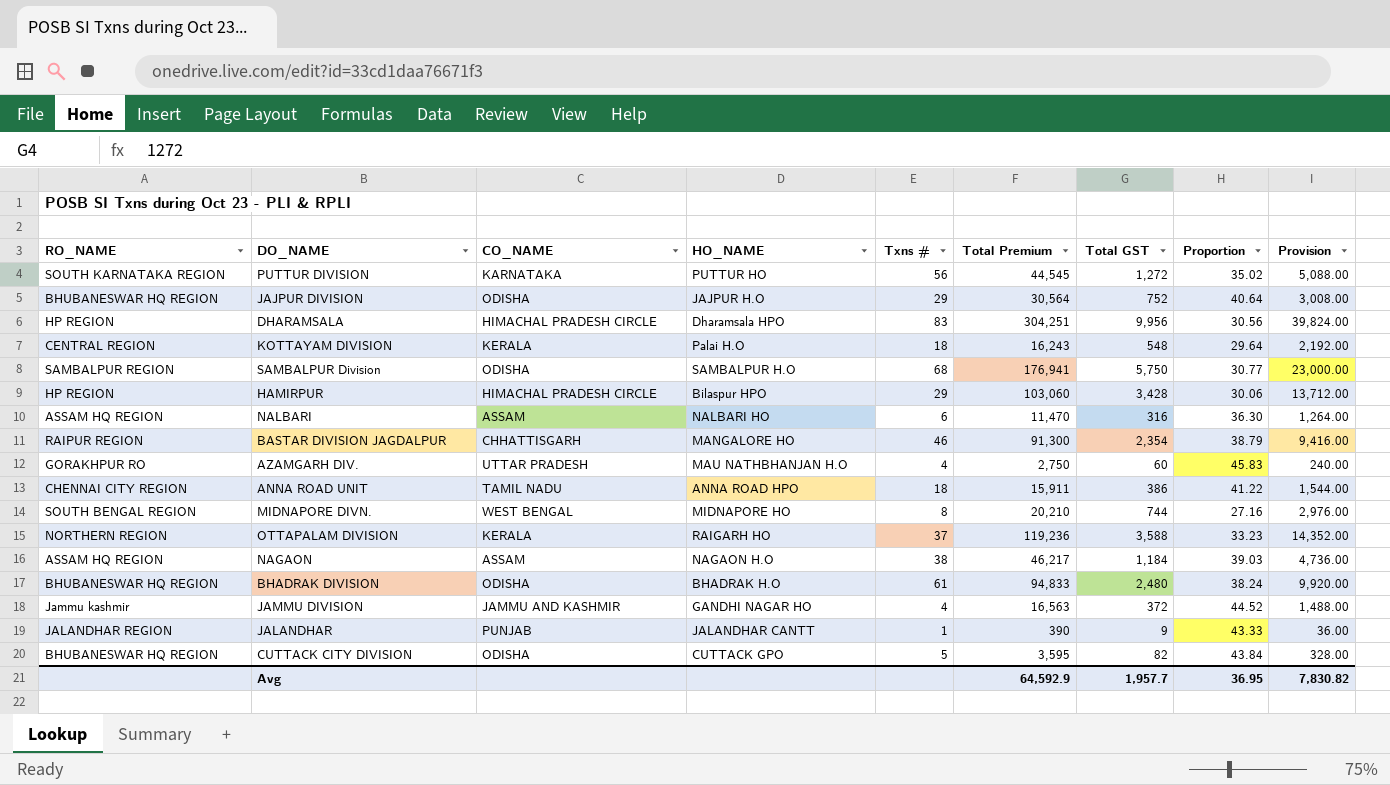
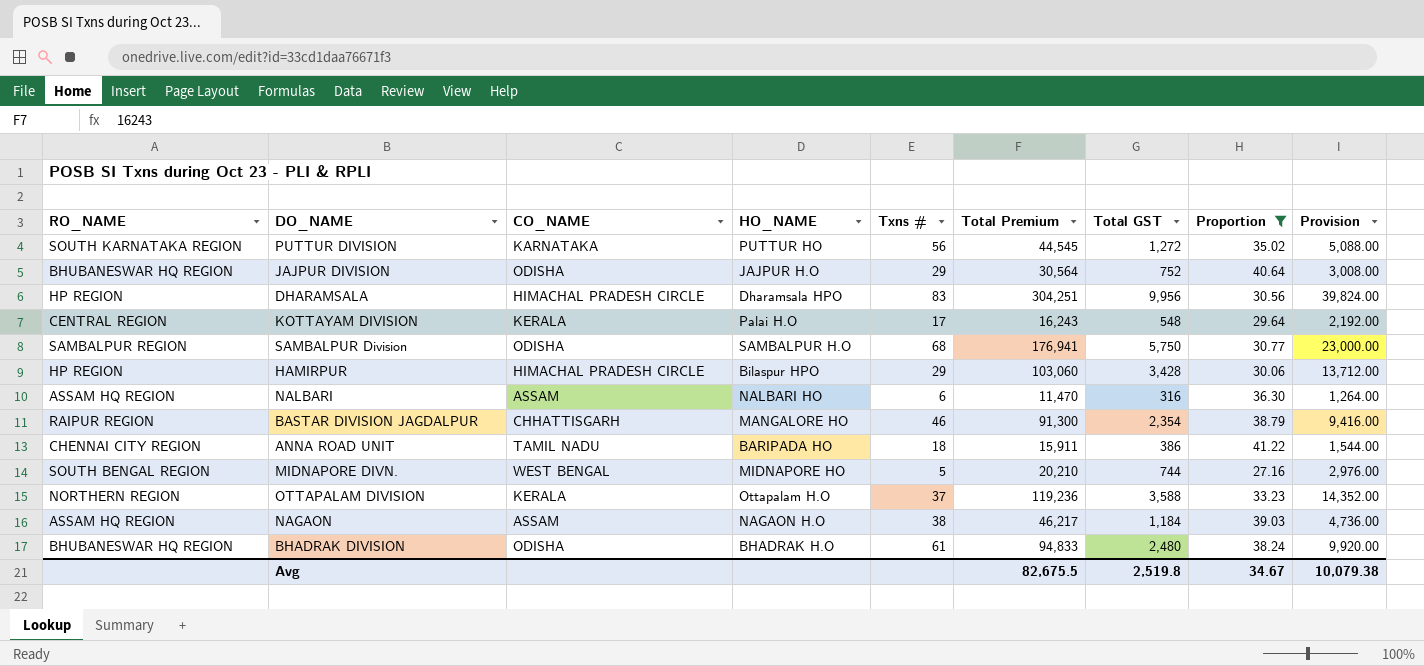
filter: none -> Proportion <= 41.22
KOTTAYAM DIVISION | Txns #: 18 -> 17
ANNA ROAD UNIT | HO_NAME: ANNA ROAD HPO -> BARIPADA HO
MIDNAPORE DIVN. | Txns #: 8 -> 5
OTTAPALAM DIVISION | HO_NAME: RAIGARH HO -> Ottapalam H.O
Avg | Total Premium: 64,592.9 -> 82,675.5
Avg | Total GST: 1,957.7 -> 2,519.8
Avg | Proportion: 36.95 -> 34.67
Avg | Provision: 7,830.82 -> 10,079.38

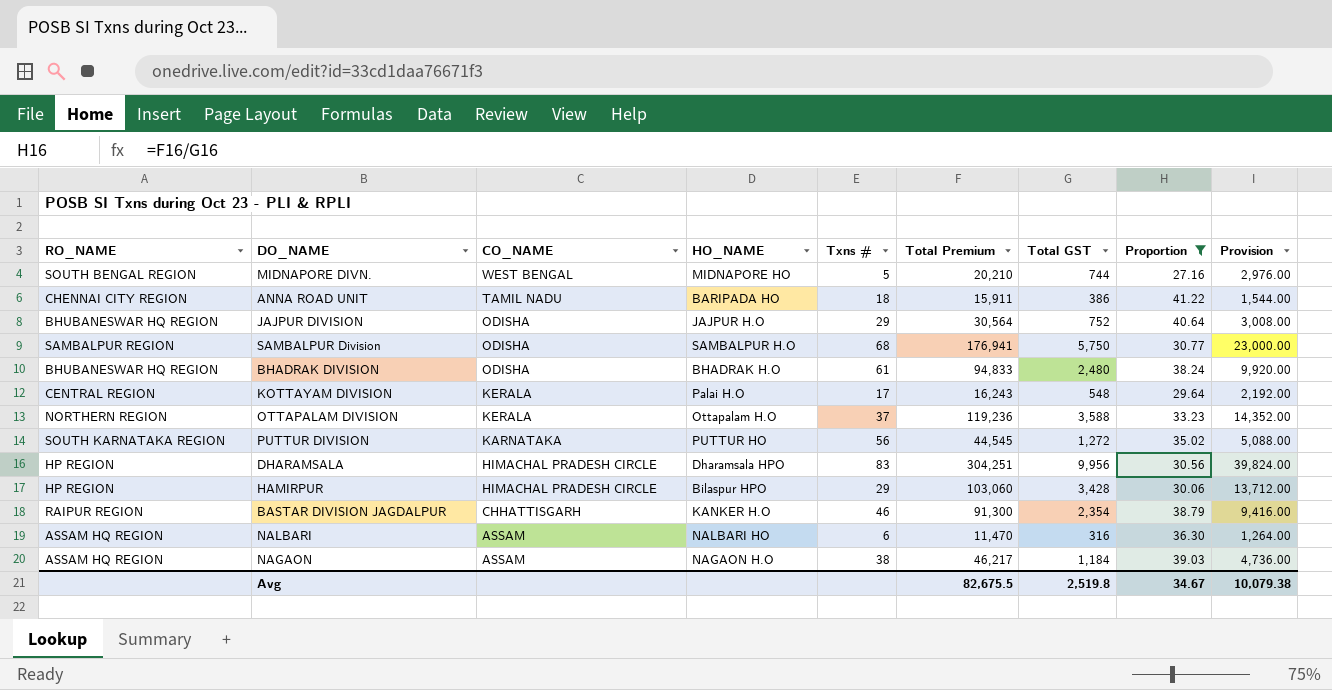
row order: none -> CO_NAME descending
BASTAR DIVISION JAGDALPUR | HO_NAME: MANGALORE HO -> KANKER H.O

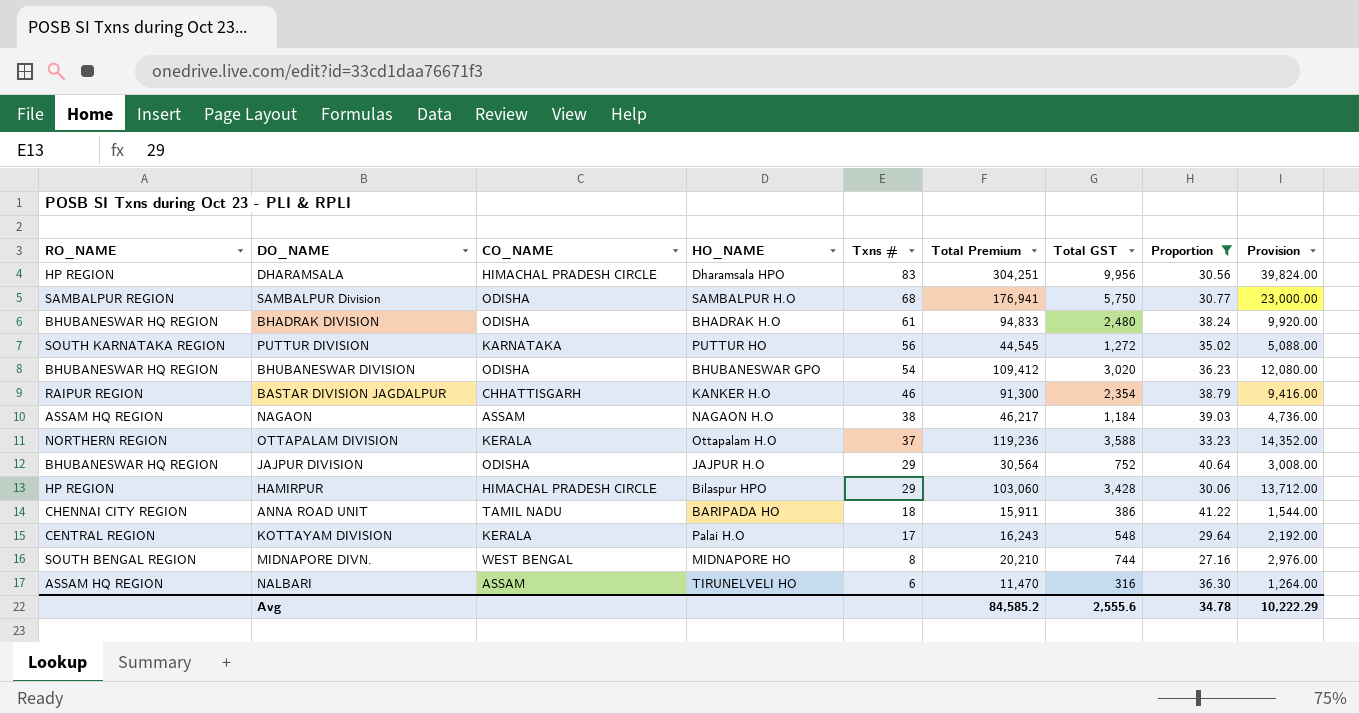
row order: CO_NAME descending -> Txns # descending
row BHUBANESWAR DIVISION: none -> BHUBANESWAR HQ REGION | ODISHA | BHUBANESWAR GPO | 54 | 109,412 | 3,020 | 36.23 | 12,080.00
MIDNAPORE DIVN. | Txns #: 5 -> 8
NALBARI | HO_NAME: NALBARI HO -> TIRUNELVELI HO
Avg | Total Premium: 82,675.5 -> 84,585.2
Avg | Total GST: 2,519.8 -> 2,555.6
Avg | Proportion: 34.67 -> 34.78
Avg | Provision: 10,079.38 -> 10,222.29

